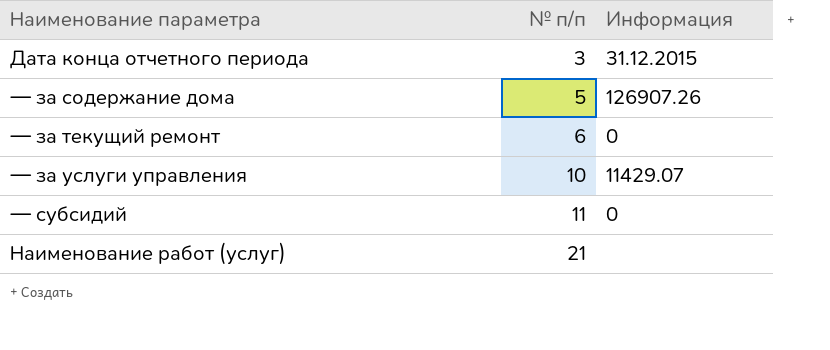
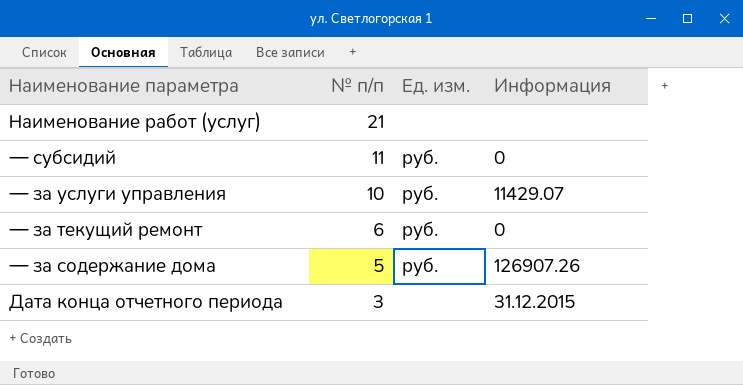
row order: № п/п ascending -> № п/п descending
column Ед. изм. | position: none -> 3

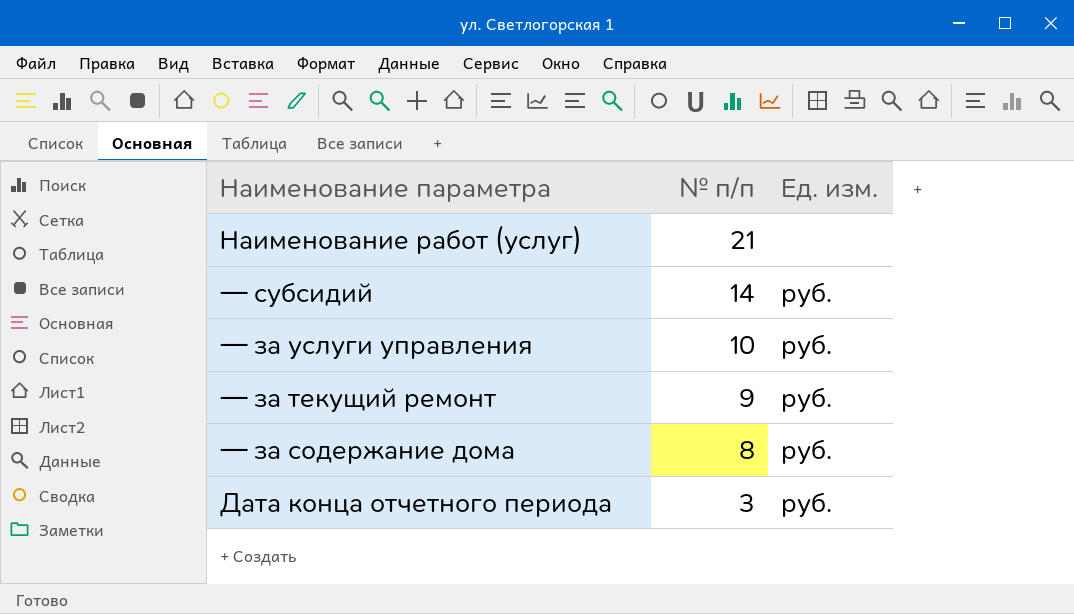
column Информация | position: 4 -> none
— субсидий | № п/п: 11 -> 14
— за текущий ремонт | № п/п: 6 -> 9
— за содержание дома | № п/п: 5 -> 8
Дата конца отчетного периода | Ед. изм.: none -> руб.

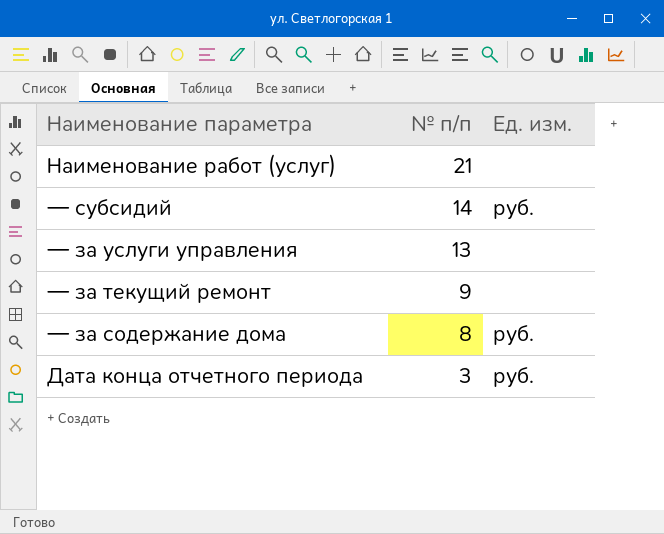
— за услуги управления | № п/п: 10 -> 13
— за услуги управления | Ед. изм.: руб. -> none
— за текущий ремонт | Ед. изм.: руб. -> none

